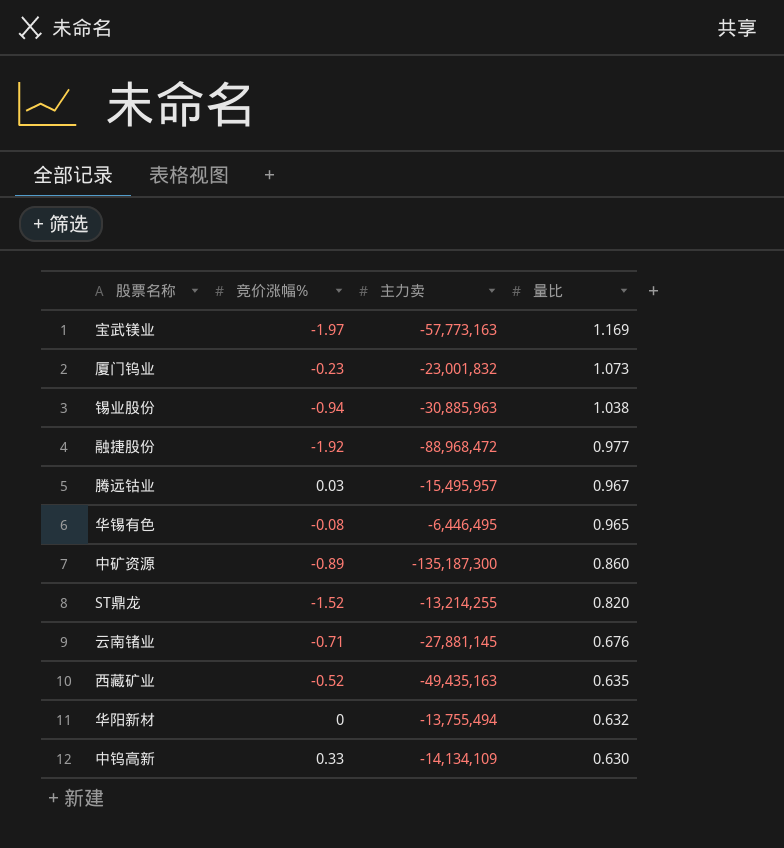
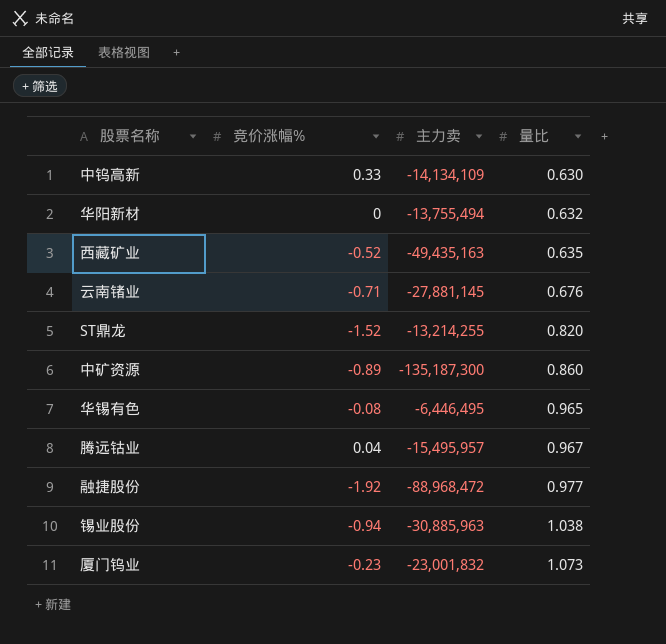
row order: 量比 descending -> 量比 ascending
row 宝武镁业: -1.97 | -57,773,163 | 1.169 -> none
腾远钴业 | 竞价涨幅%: 0.03 -> 0.04

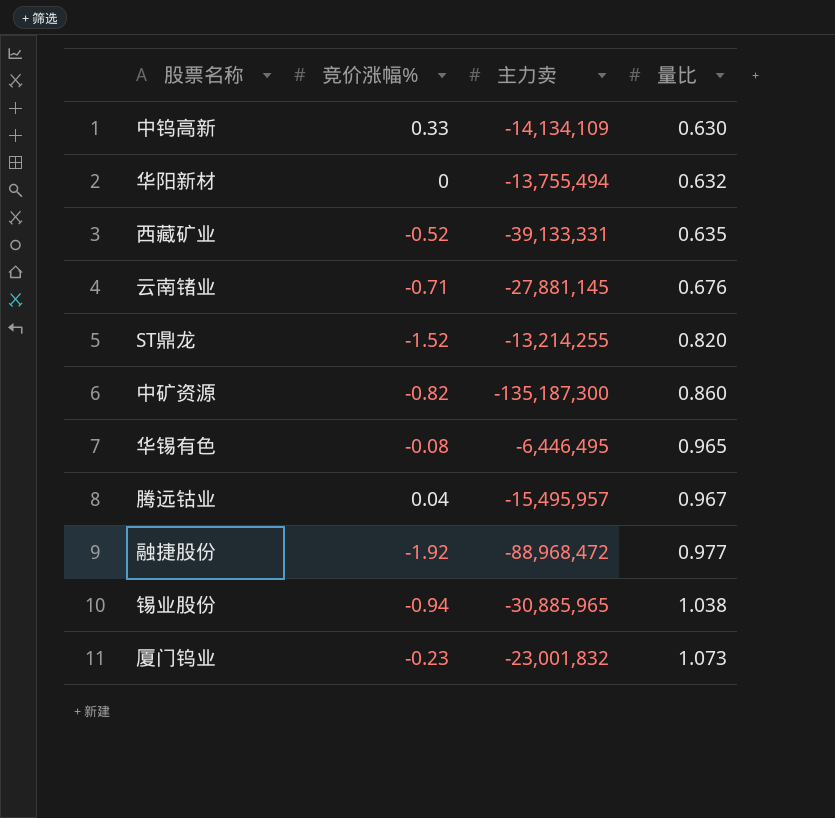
西藏矿业 | 主力卖: -49,435,163 -> -39,133,331
中矿资源 | 竞价涨幅%: -0.89 -> -0.82
锡业股份 | 主力卖: -30,885,963 -> -30,885,965

